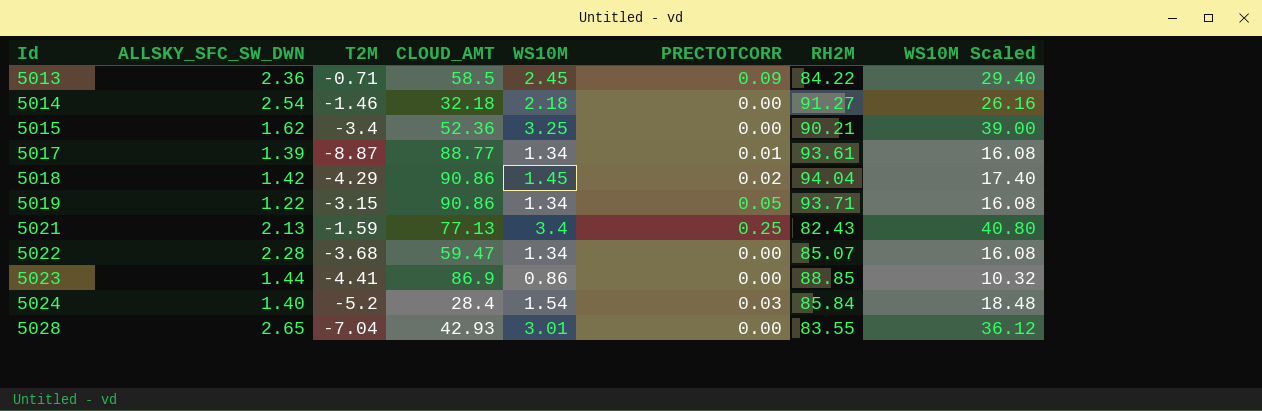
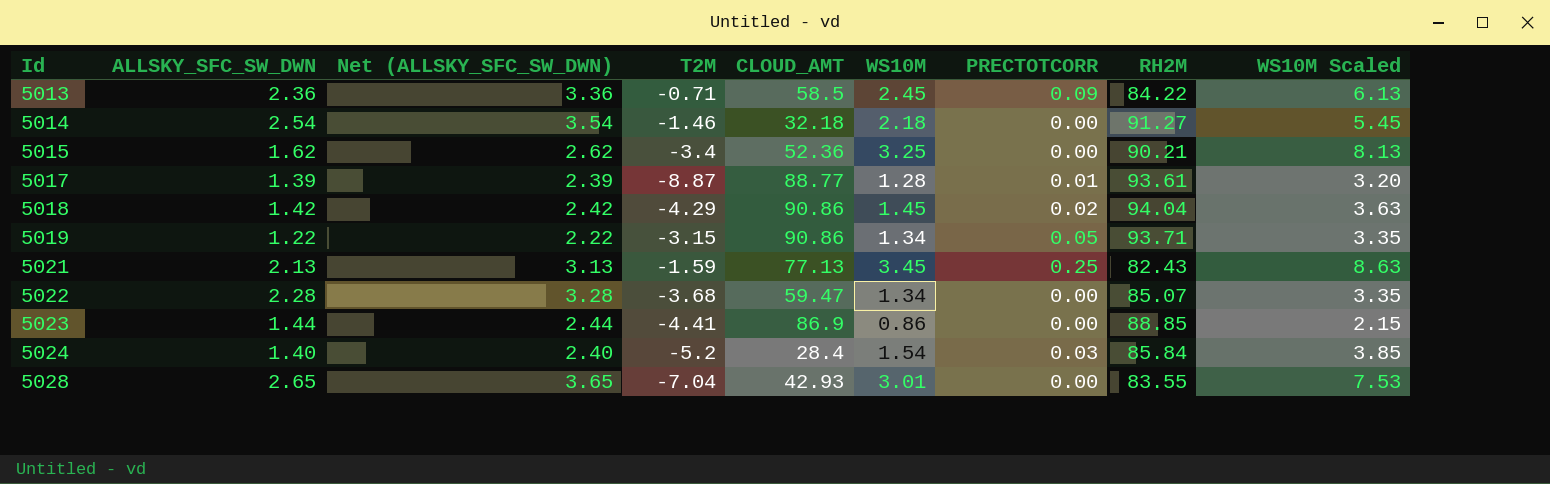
column Net (ALLSKY_SFC_SW_DWN) | formula: none -> [ALLSKY_SFC_SW_DWN] + 1
column WS10M Scaled | formula: [WS10M] * 12 -> [WS10M] * 2.5
5017 | WS10M: 1.34 -> 1.28
5021 | WS10M: 3.4 -> 3.45

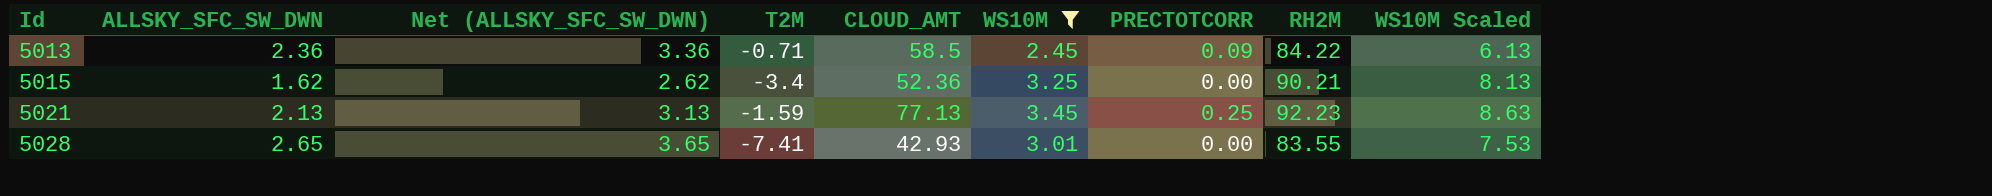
filter: none -> WS10M >= 2.45
5021 | RH2M: 82.43 -> 92.23
5028 | T2M: -7.04 -> -7.41

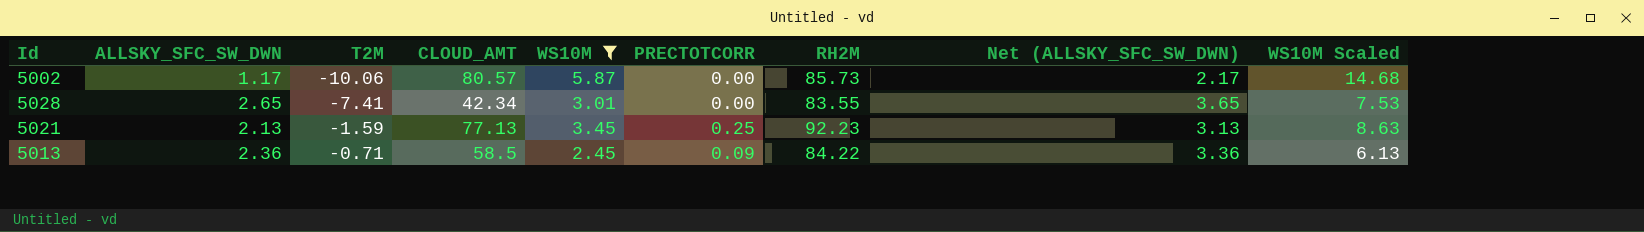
row order: Id ascending -> T2M ascending
column Net (ALLSKY_SFC_SW_DWN) | position: 3 -> 8
row 5015: 1.62 | 2.62 | -3.4 | 52.36 | 3.25 | 0.00 | 90.21 | 8.13 -> none
row 5002: none -> 1.17 | -10.06 | 80.57 | 5.87 | 0.00 | 85.73 | 2.17 | 14.68
5028 | CLOUD_AMT: 42.93 -> 42.34

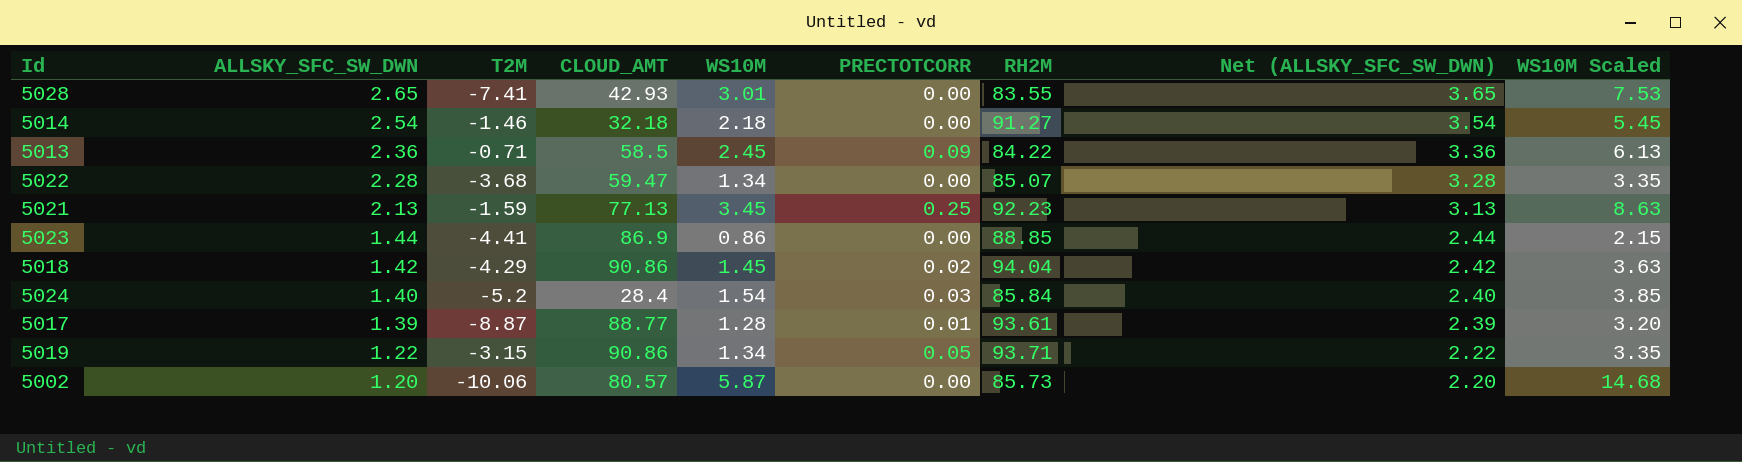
filter: WS10M >= 2.45 -> none
row order: T2M ascending -> ALLSKY_SFC_SW_DWN descending
5028 | CLOUD_AMT: 42.34 -> 42.93
5002 | ALLSKY_SFC_SW_DWN: 1.17 -> 1.20
5002 | Net (ALLSKY_SFC_SW_DWN): 2.17 -> 2.20

